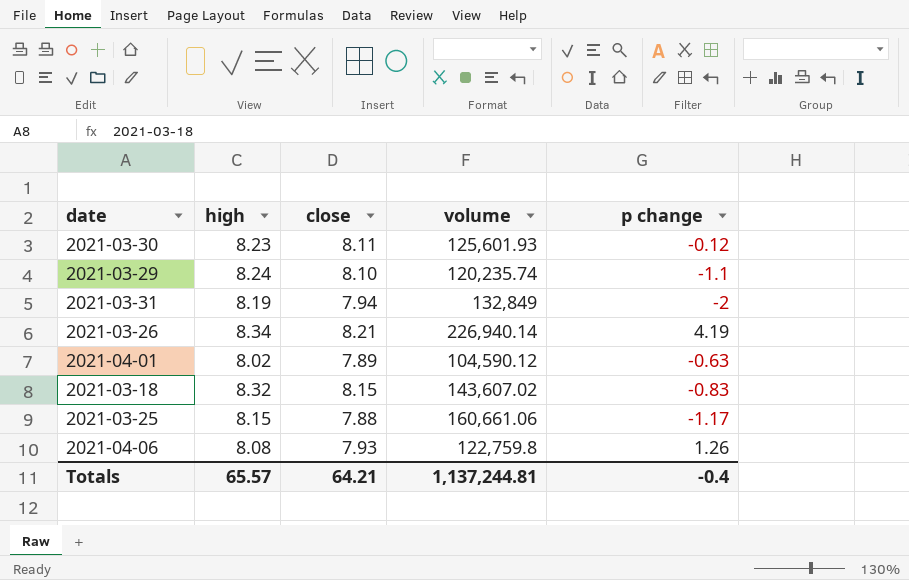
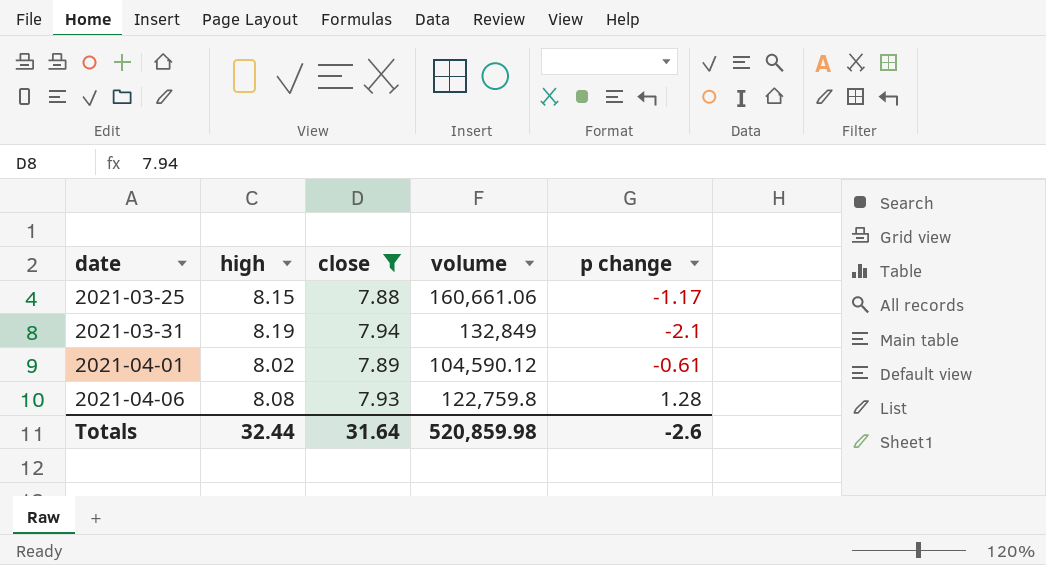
filter: none -> close <= 7.94
row order: none -> date ascending
2021-03-31 | p change: -2 -> -2.1
2021-04-01 | p change: -0.63 -> -0.61
2021-04-06 | p change: 1.26 -> 1.28
Totals | high: 65.57 -> 32.44
Totals | close: 64.21 -> 31.64
Totals | volume: 1,137,244.81 -> 520,859.98
Totals | p change: -0.4 -> -2.6

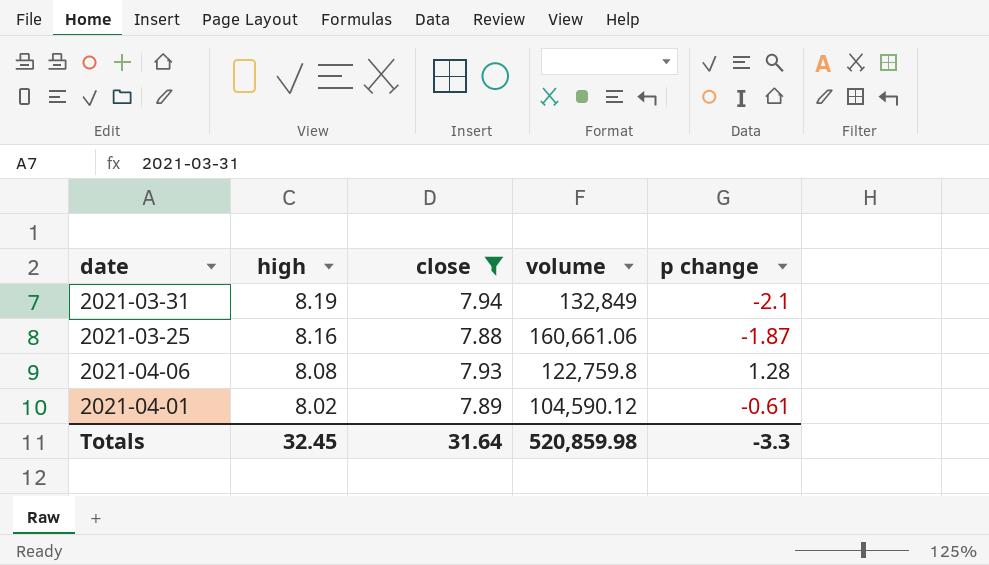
row order: date ascending -> high descending
2021-03-25 | high: 8.15 -> 8.16
2021-03-25 | p change: -1.17 -> -1.87
Totals | high: 32.44 -> 32.45
Totals | p change: -2.6 -> -3.3

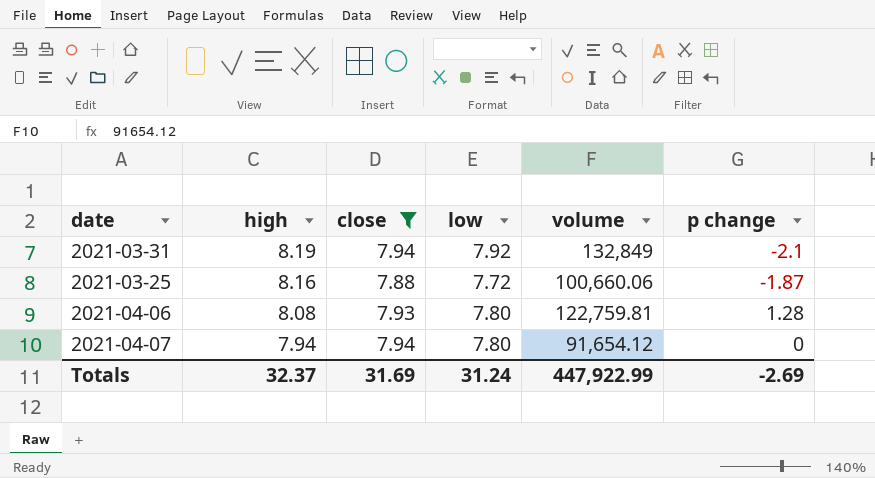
column low | position: none -> 4
row 2021-04-01: 8.02 | 7.89 | 104,590.12 | -0.61 -> none
2021-03-25 | volume: 160,661.06 -> 100,660.06
2021-04-06 | volume: 122,759.8 -> 122,759.81
row 2021-04-07: none -> 7.94 | 7.94 | 7.80 | 91,654.12 | 0
Totals | high: 32.45 -> 32.37
Totals | close: 31.64 -> 31.69
Totals | volume: 520,859.98 -> 447,922.99
Totals | p change: -3.3 -> -2.69

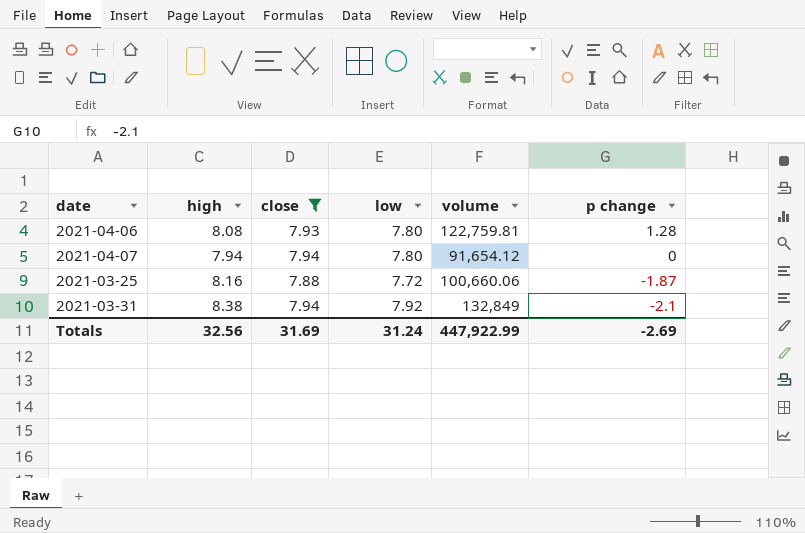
row order: high descending -> p change descending
2021-03-31 | high: 8.19 -> 8.38
Totals | high: 32.37 -> 32.56

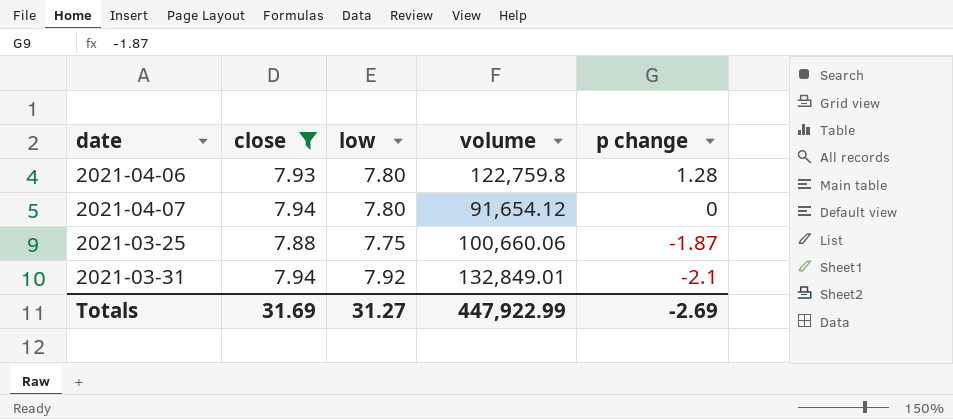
column high | position: 2 -> none
2021-04-06 | volume: 122,759.81 -> 122,759.8
2021-03-25 | low: 7.72 -> 7.75
2021-03-31 | volume: 132,849 -> 132,849.01
Totals | low: 31.24 -> 31.27

